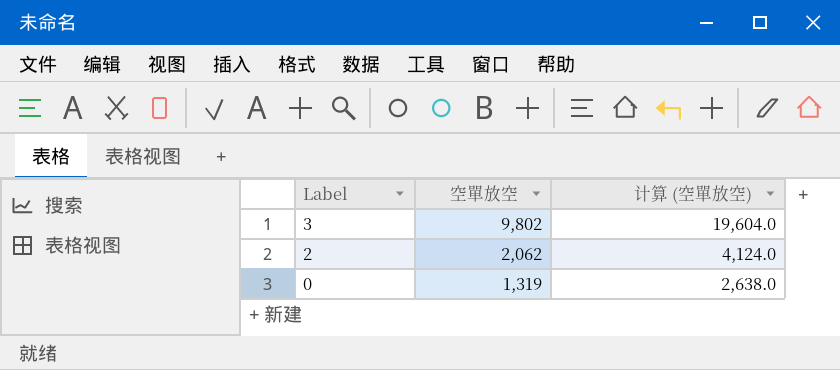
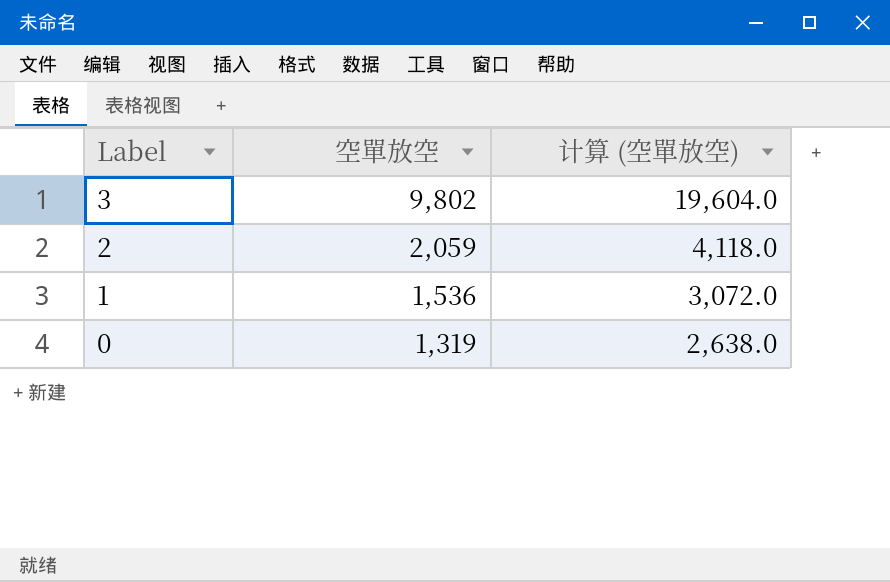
2 | 空單放空: 2,062 -> 2,059
2 | 计算 (空單放空): 4,124.0 -> 4,118.0
row 1: none -> 1,536 | 3,072.0

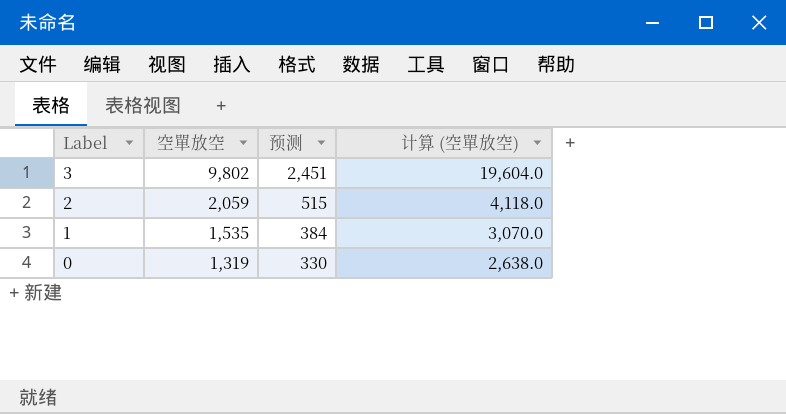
column 预测 | formula: none -> [空單放空] * 0.25
1 | 空單放空: 1,536 -> 1,535
1 | 计算 (空單放空): 3,072.0 -> 3,070.0

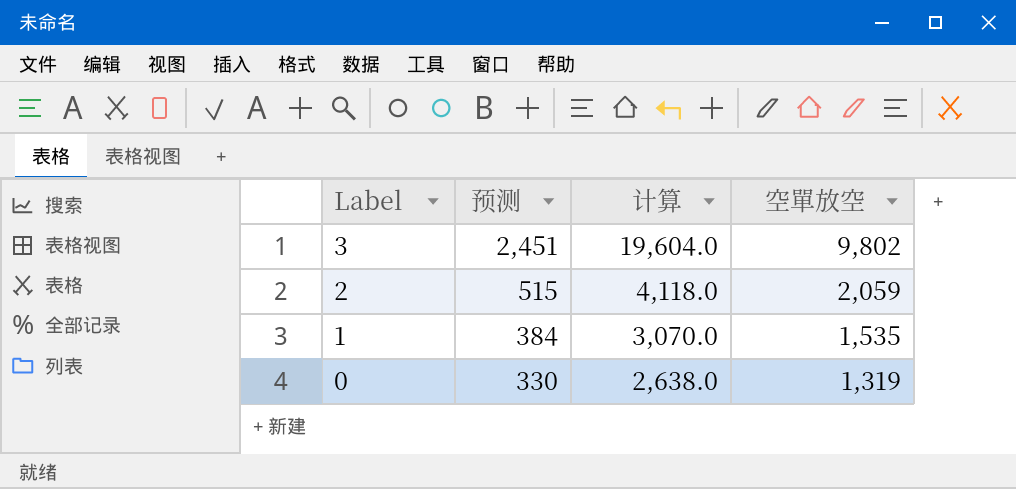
column name: 计算 (空單放空) -> 计算
column 空單放空 | position: 2 -> 4

